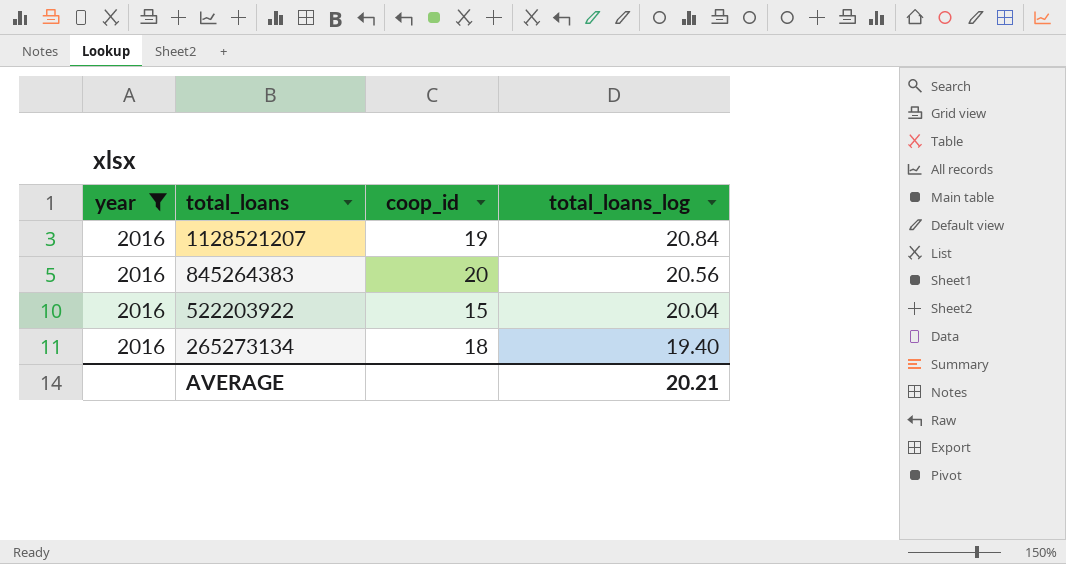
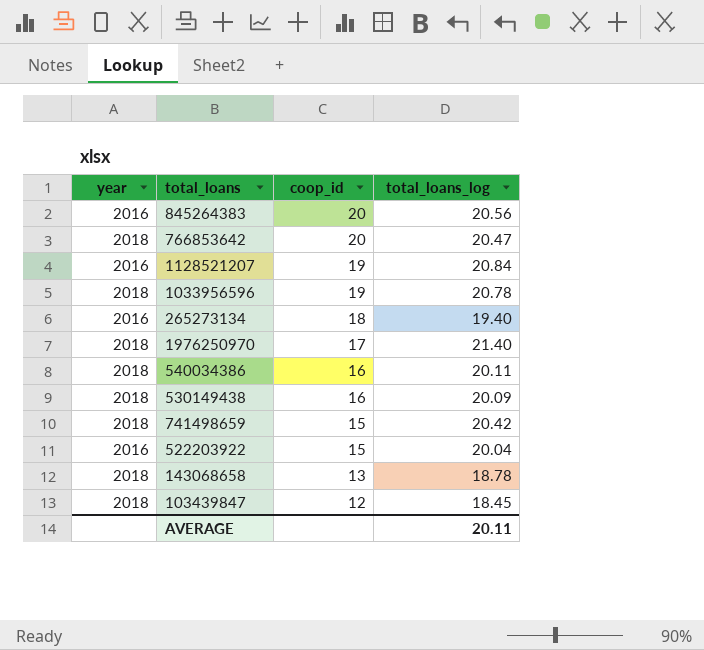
filter: year = 2016 -> none
row order: total_loans descending -> coop_id descending
AVERAGE | total_loans_log: 20.21 -> 20.11

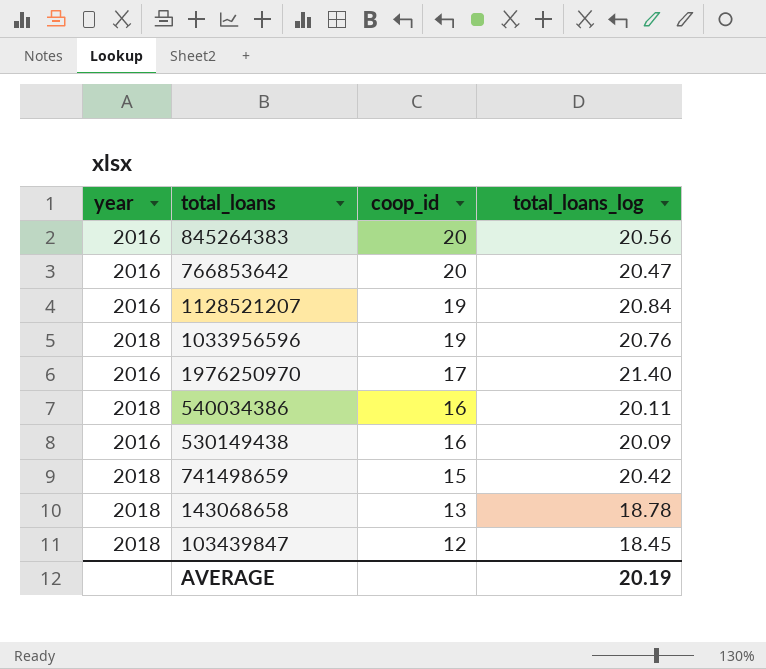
row 265273134: 2016 | 18 | 19.40 -> none
row 522203922: 2016 | 15 | 20.04 -> none
766853642 | year: 2018 -> 2016
1033956596 | total_loans_log: 20.78 -> 20.76
1976250970 | year: 2018 -> 2016
530149438 | year: 2018 -> 2016
AVERAGE | total_loans_log: 20.11 -> 20.19

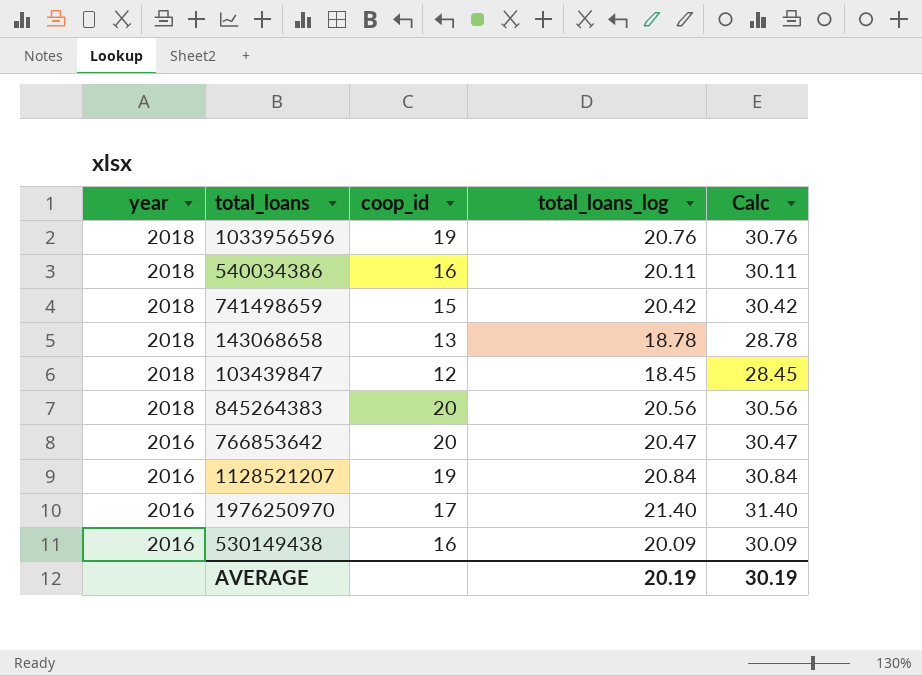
row order: coop_id descending -> year descending
column Calc | formula: none -> [total_loans_log] + 10
845264383 | year: 2016 -> 2018

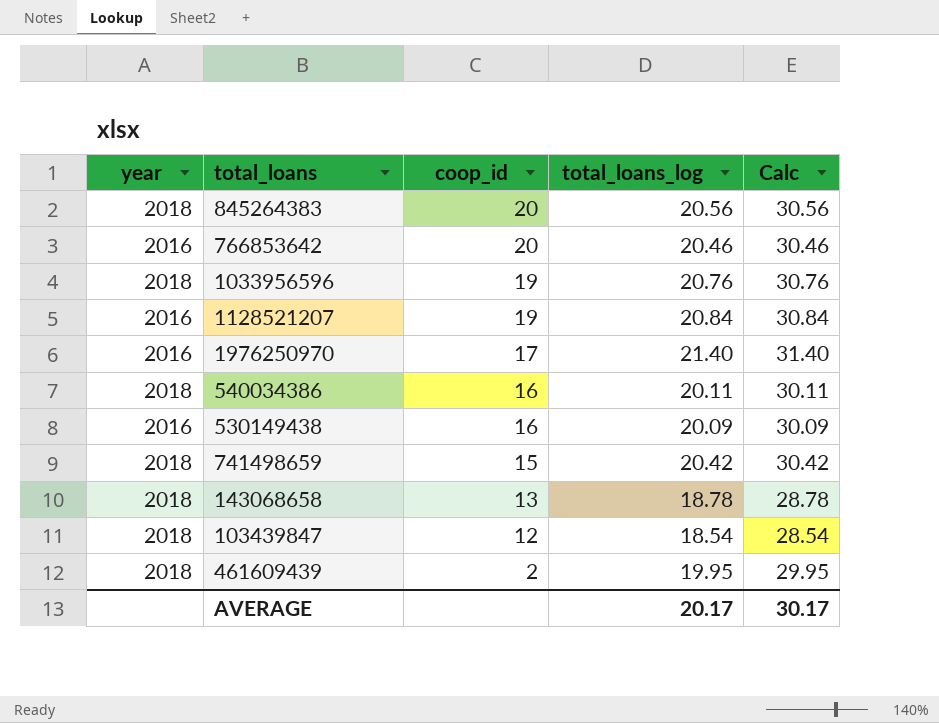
row order: year descending -> coop_id descending
766853642 | total_loans_log: 20.47 -> 20.46
766853642 | Calc: 30.47 -> 30.46
103439847 | total_loans_log: 18.45 -> 18.54
103439847 | Calc: 28.45 -> 28.54
row 461609439: none -> 2018 | 2 | 19.95 | 29.95
AVERAGE | total_loans_log: 20.19 -> 20.17
AVERAGE | Calc: 30.19 -> 30.17

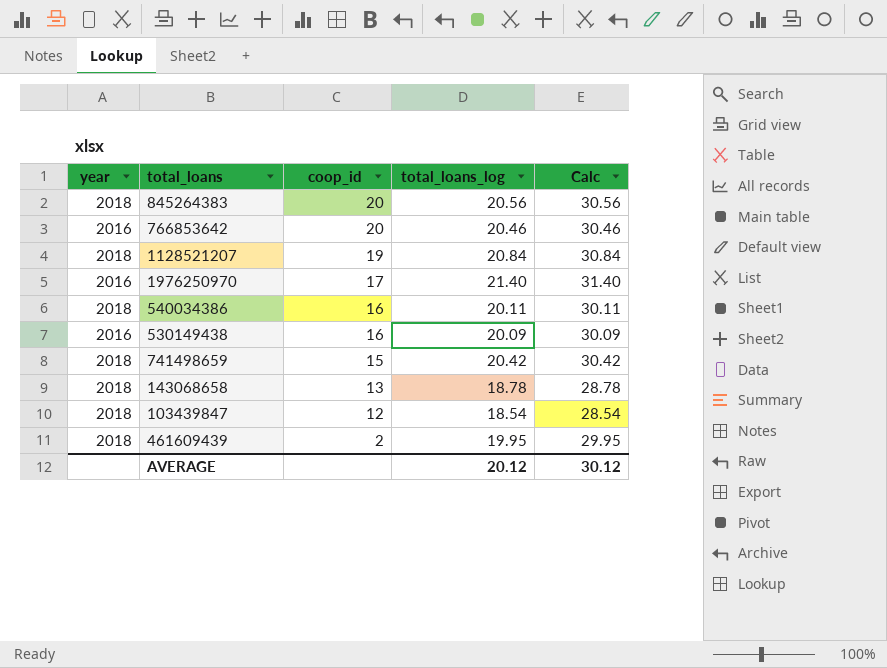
row 1033956596: 2018 | 19 | 20.76 | 30.76 -> none
1128521207 | year: 2016 -> 2018
AVERAGE | total_loans_log: 20.17 -> 20.12
AVERAGE | Calc: 30.17 -> 30.12

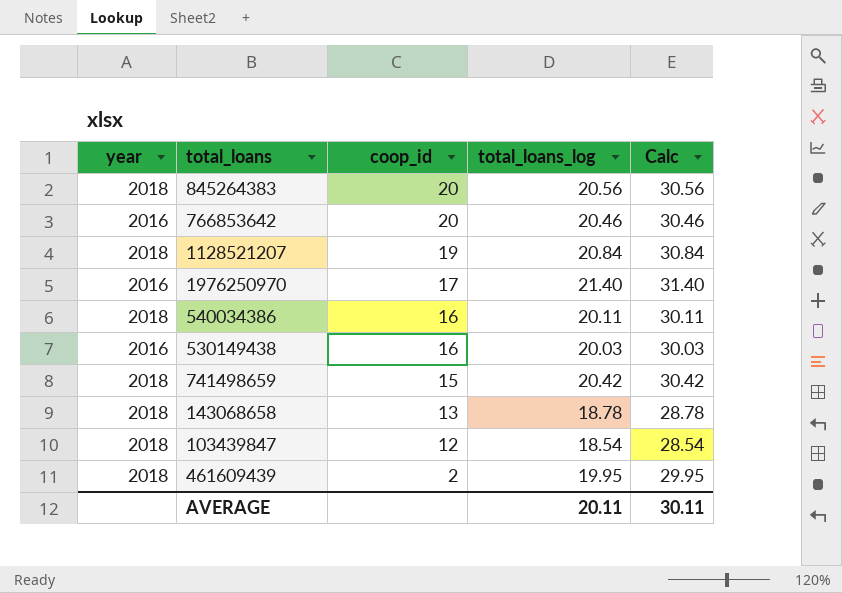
530149438 | total_loans_log: 20.09 -> 20.03
530149438 | Calc: 30.09 -> 30.03
AVERAGE | total_loans_log: 20.12 -> 20.11
AVERAGE | Calc: 30.12 -> 30.11

